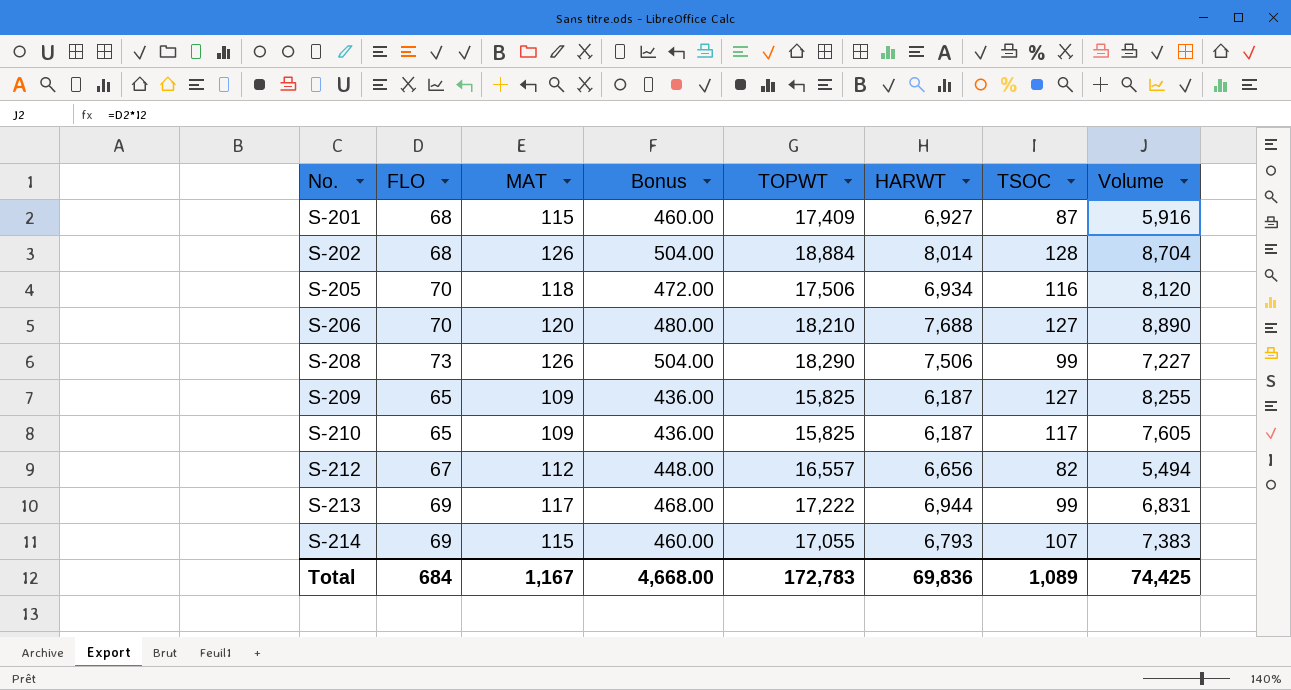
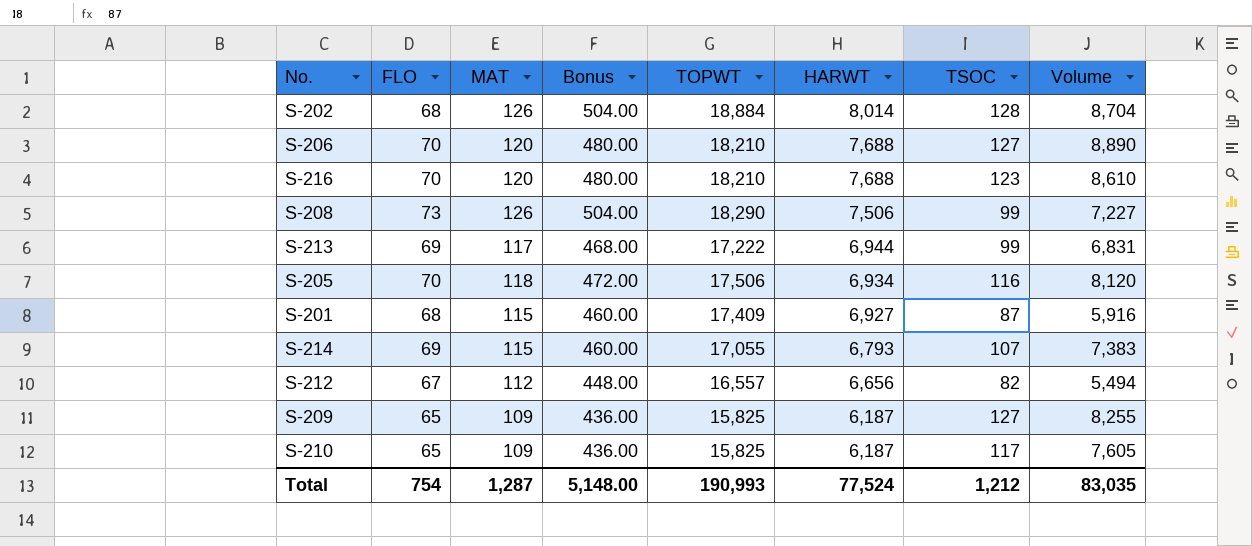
row order: No. ascending -> HARWT descending
row S-216: none -> 70 | 120 | 480.00 | 18,210 | 7,688 | 123 | 8,610
Total | FLO: 684 -> 754
Total | MAT: 1,167 -> 1,287
Total | Bonus: 4,668.00 -> 5,148.00
Total | TOPWT: 172,783 -> 190,993
Total | HARWT: 69,836 -> 77,524
Total | TSOC: 1,089 -> 1,212
Total | Volume: 74,425 -> 83,035

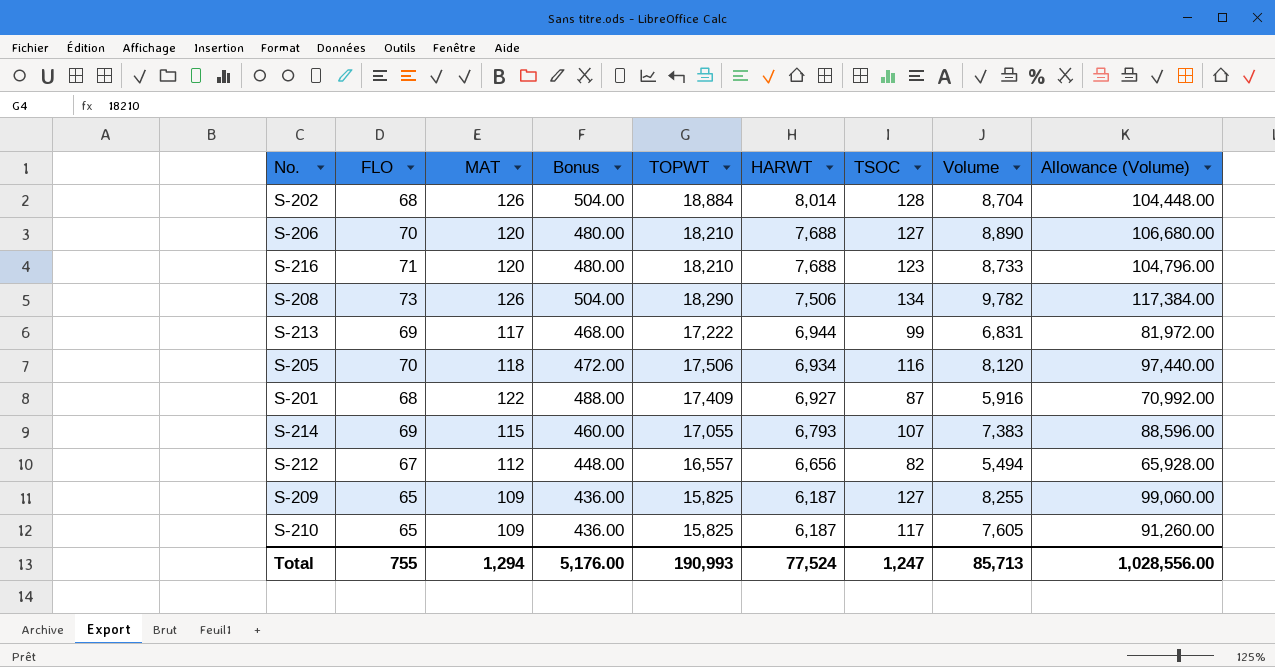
column Allowance (Volume) | formula: none -> [Volume] * 12
S-216 | FLO: 70 -> 71
S-216 | Volume: 8,610 -> 8,733
S-208 | TSOC: 99 -> 134
S-208 | Volume: 7,227 -> 9,782
S-201 | MAT: 115 -> 122
S-201 | Bonus: 460.00 -> 488.00
Total | FLO: 754 -> 755
Total | MAT: 1,287 -> 1,294
Total | Bonus: 5,148.00 -> 5,176.00
Total | TSOC: 1,212 -> 1,247
Total | Volume: 83,035 -> 85,713

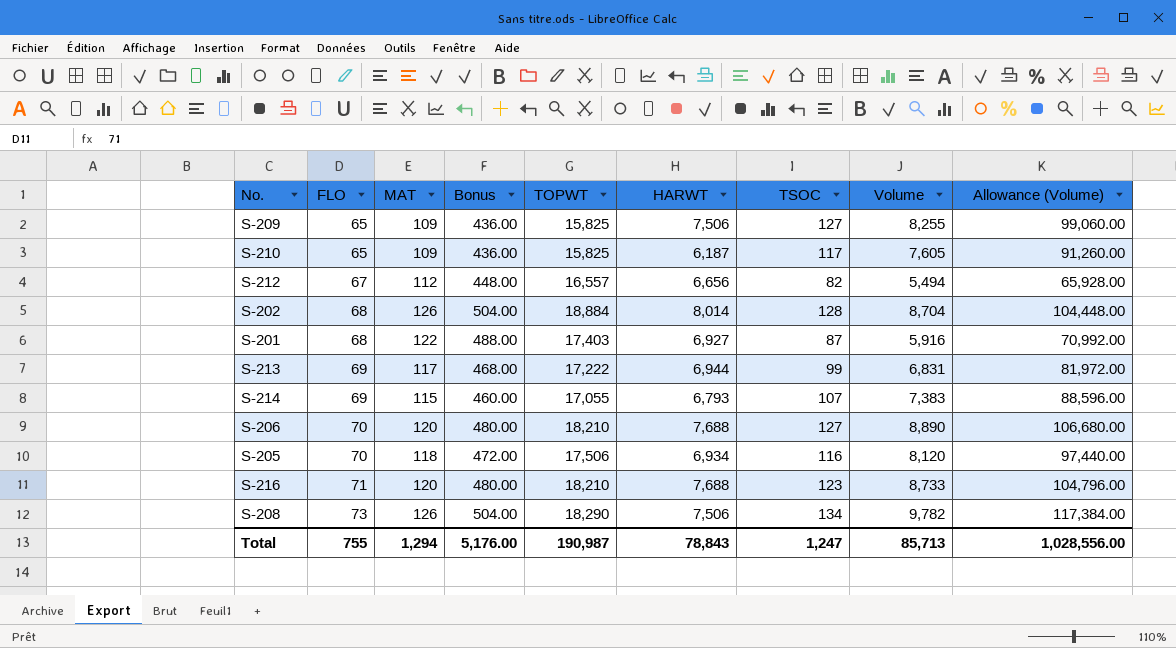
row order: HARWT descending -> FLO ascending
S-209 | HARWT: 6,187 -> 7,506
S-201 | TOPWT: 17,409 -> 17,403
Total | TOPWT: 190,993 -> 190,987
Total | HARWT: 77,524 -> 78,843

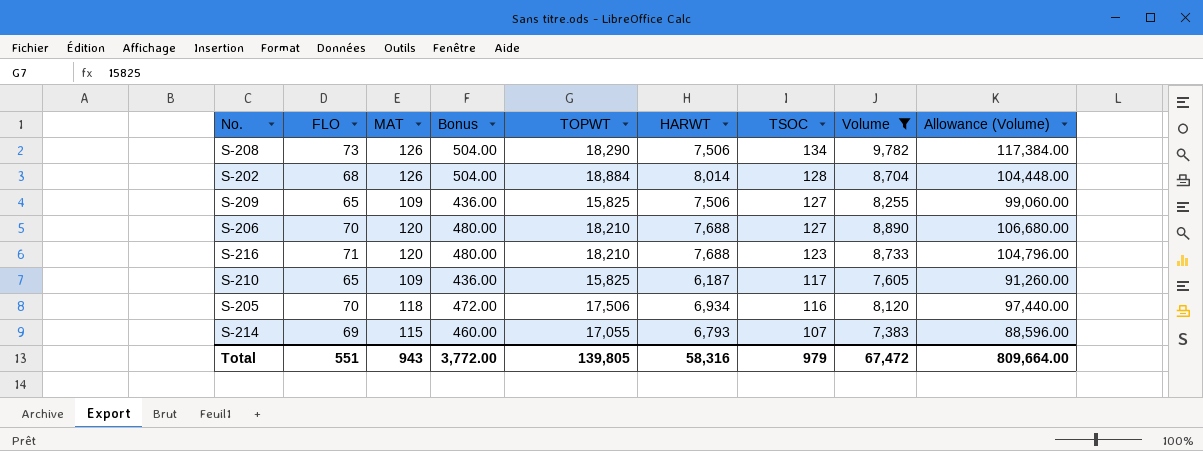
filter: none -> Volume >= 7,383
row order: FLO ascending -> TSOC descending
Total | FLO: 755 -> 551
Total | MAT: 1,294 -> 943
Total | Bonus: 5,176.00 -> 3,772.00
Total | TOPWT: 190,987 -> 139,805
Total | HARWT: 78,843 -> 58,316
Total | TSOC: 1,247 -> 979
Total | Volume: 85,713 -> 67,472
Total | Allowance (Volume): 1,028,556.00 -> 809,664.00

